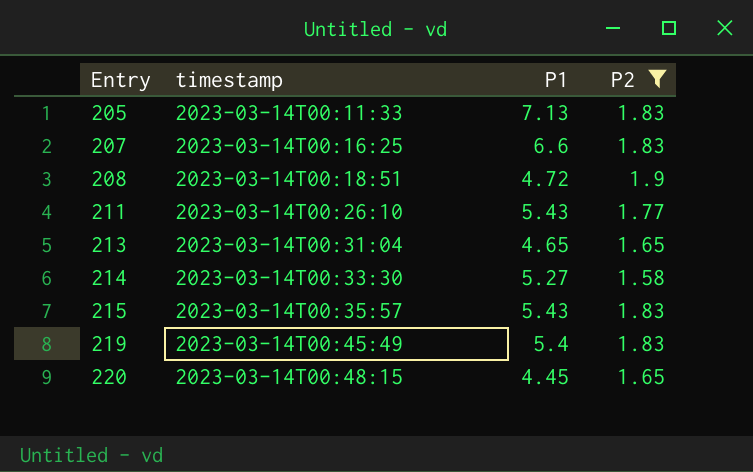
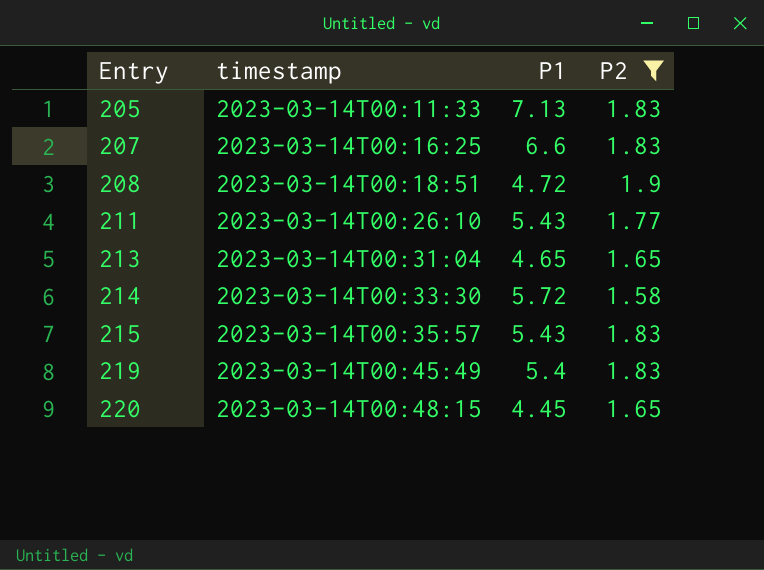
214 | P1: 5.27 -> 5.72

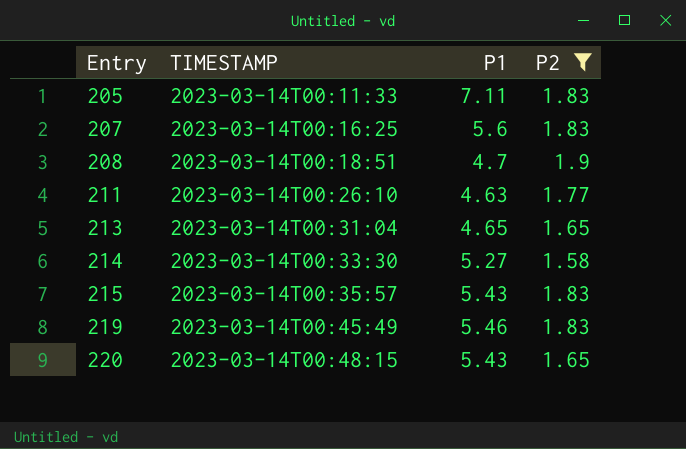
column name: timestamp -> TIMESTAMP
205 | P1: 7.13 -> 7.11
207 | P1: 6.6 -> 5.6
208 | P1: 4.72 -> 4.7
211 | P1: 5.43 -> 4.63
214 | P1: 5.72 -> 5.27
219 | P1: 5.4 -> 5.46
220 | P1: 4.45 -> 5.43

